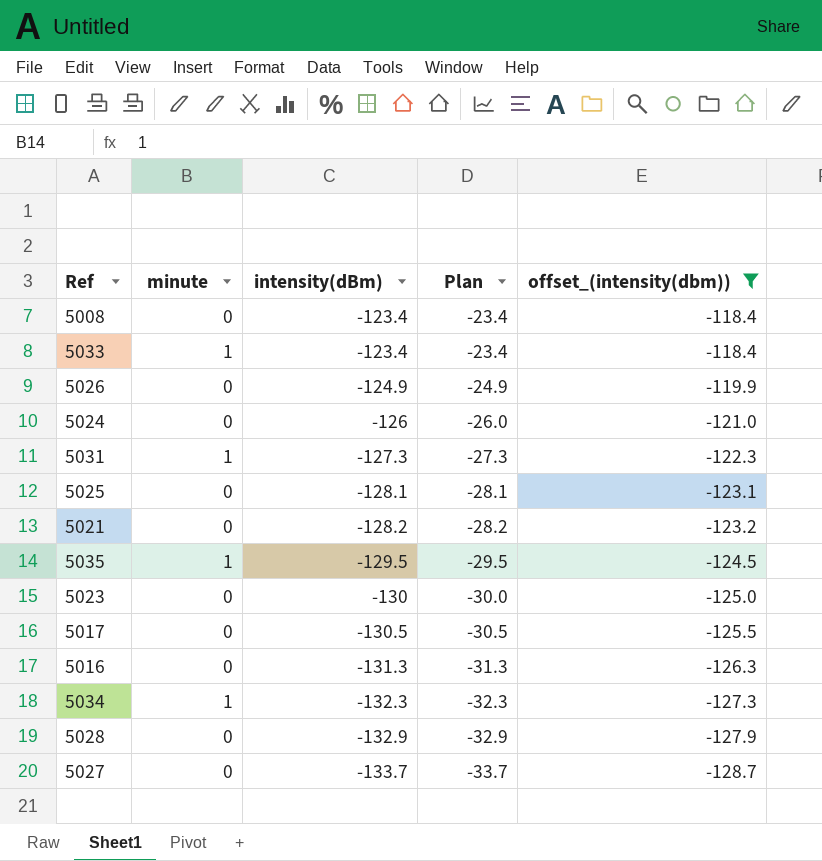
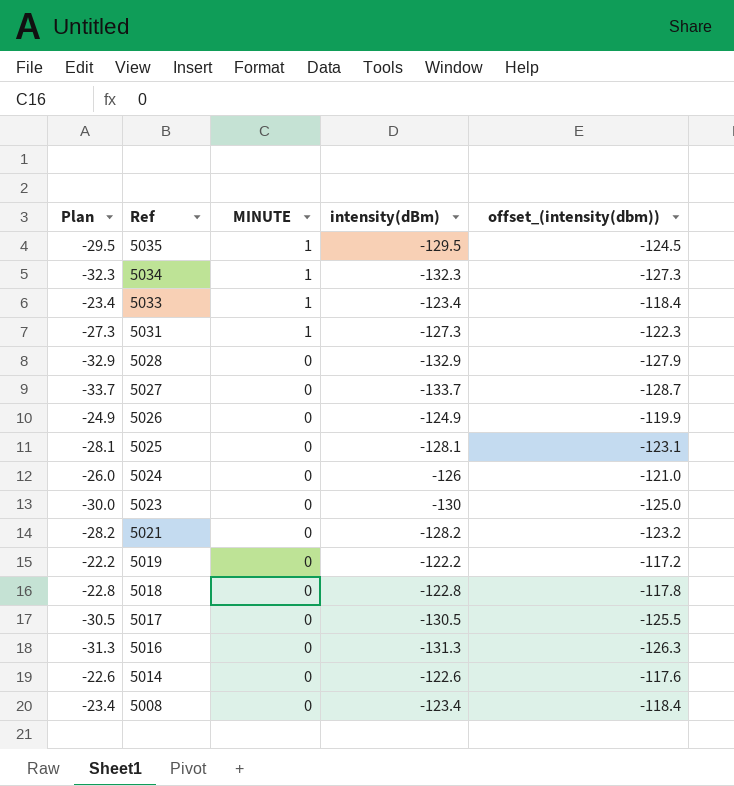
filter: offset_(intensity(dbm)) <= -118.4 -> none
row order: intensity(dBm) descending -> Ref descending
column Plan | position: 4 -> 1
column name: minute -> MINUTE

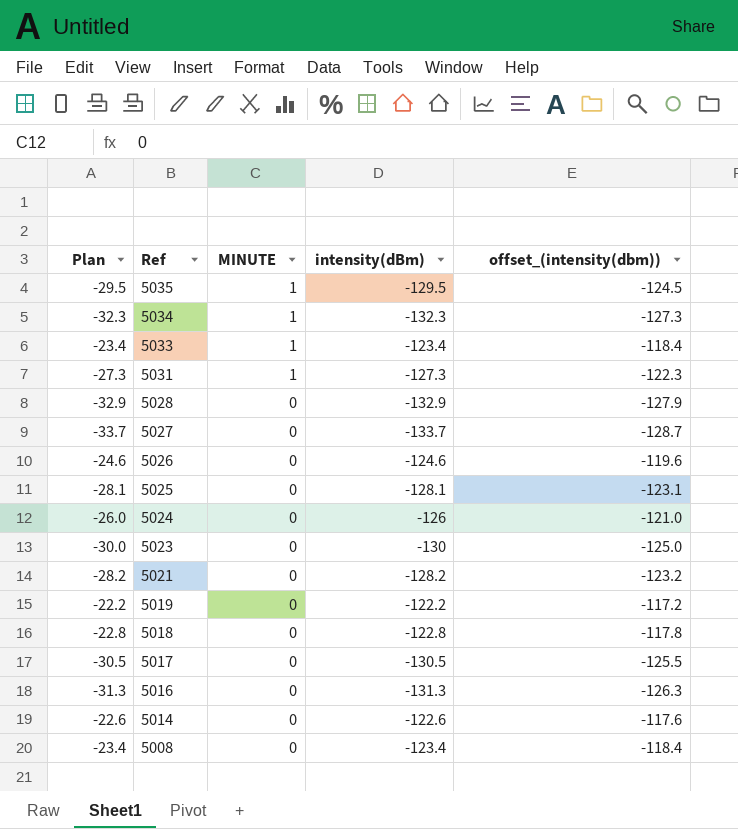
5026 | Plan: -24.9 -> -24.6
5026 | intensity(dBm): -124.9 -> -124.6
5026 | offset_(intensity(dbm)): -119.9 -> -119.6

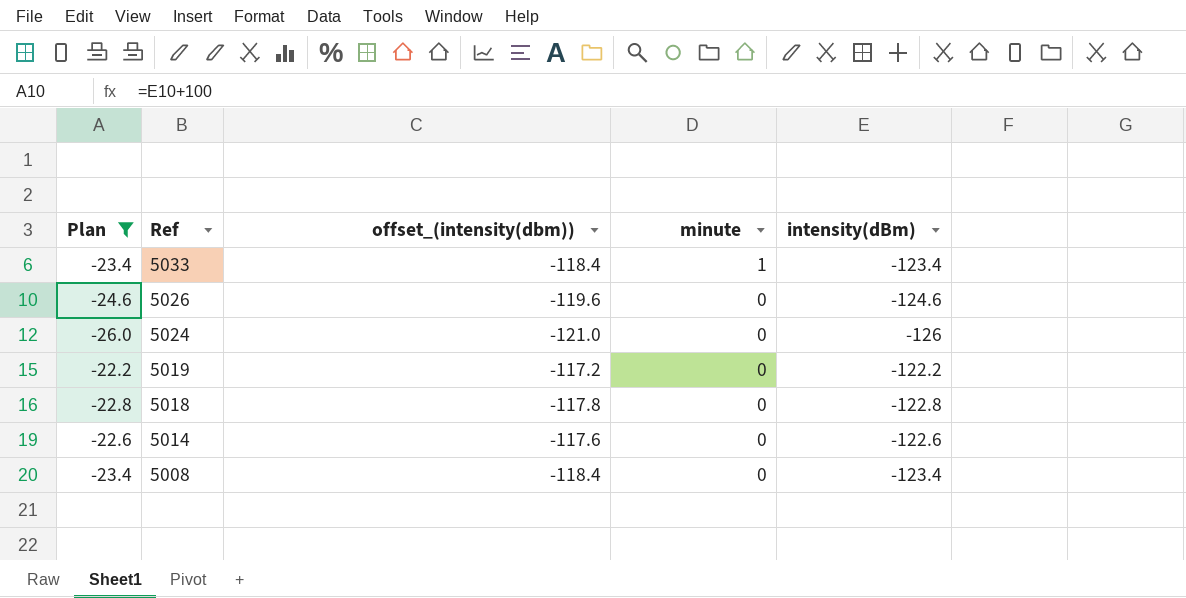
filter: none -> Plan >= -26.0
column offset_(intensity(dbm)) | position: 5 -> 3
column name: MINUTE -> minute

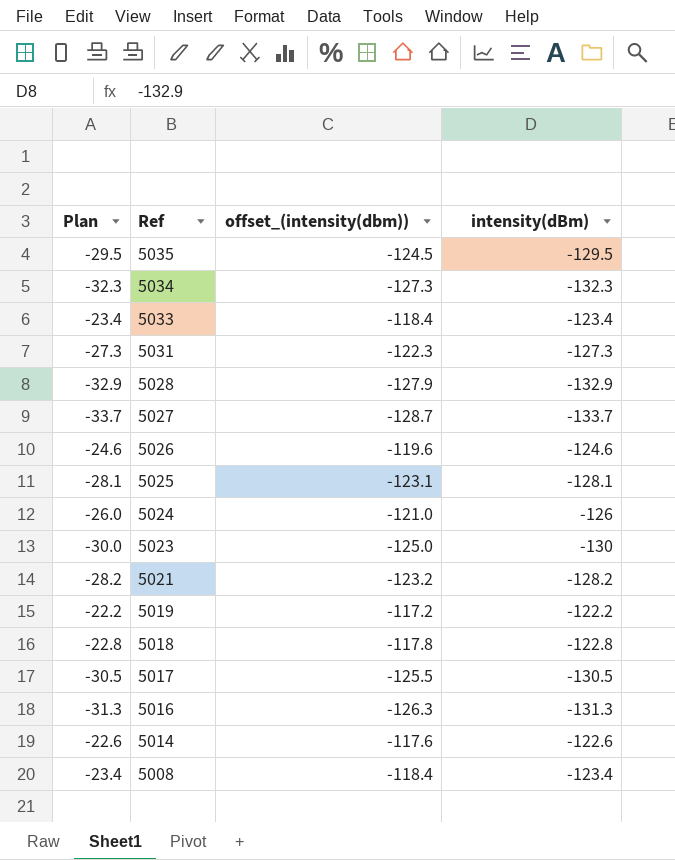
filter: Plan >= -26.0 -> none
column minute | position: 4 -> none

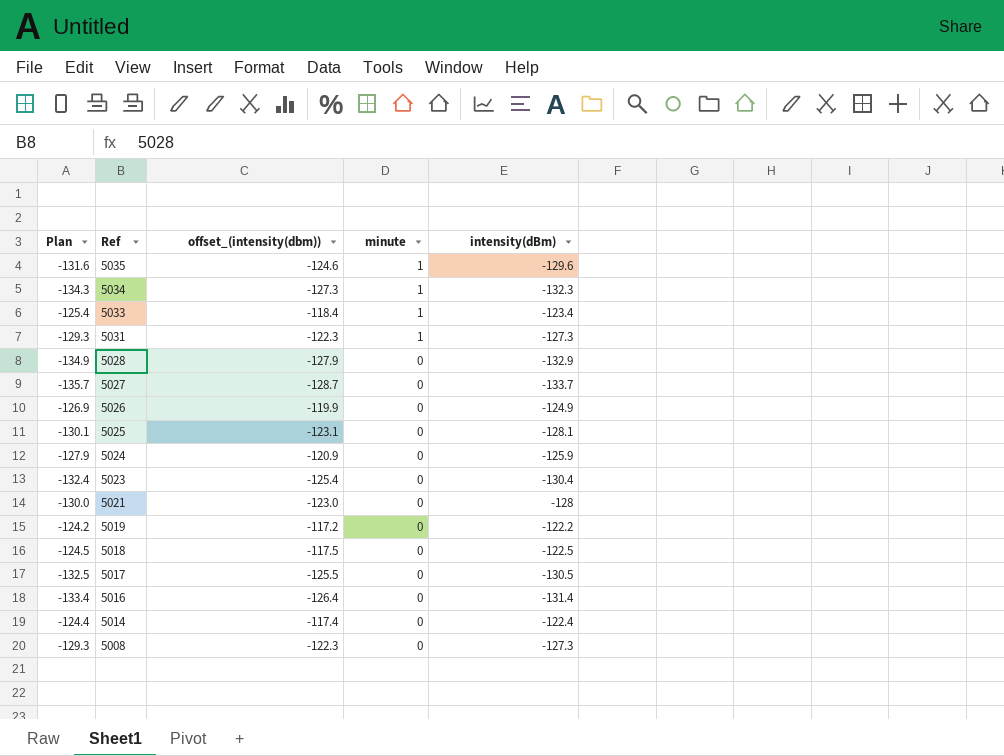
column Plan | formula: [intensity(dBm)] + 100 -> [intensity(dBm)] - 2
column minute | position: none -> 4
5035 | offset_(intensity(dbm)): -124.5 -> -124.6
5035 | intensity(dBm): -129.5 -> -129.6
5026 | offset_(intensity(dbm)): -119.6 -> -119.9
5026 | intensity(dBm): -124.6 -> -124.9
5024 | offset_(intensity(dbm)): -121.0 -> -120.9
5024 | intensity(dBm): -126 -> -125.9
5023 | offset_(intensity(dbm)): -125.0 -> -125.4
5023 | intensity(dBm): -130 -> -130.4
5021 | offset_(intensity(dbm)): -123.2 -> -123.0
5021 | intensity(dBm): -128.2 -> -128
5018 | offset_(intensity(dbm)): -117.8 -> -117.5
5018 | intensity(dBm): -122.8 -> -122.5
5016 | offset_(intensity(dbm)): -126.3 -> -126.4
5016 | intensity(dBm): -131.3 -> -131.4
5014 | offset_(intensity(dbm)): -117.6 -> -117.4
5014 | intensity(dBm): -122.6 -> -122.4
5008 | offset_(intensity(dbm)): -118.4 -> -122.3
5008 | intensity(dBm): -123.4 -> -127.3

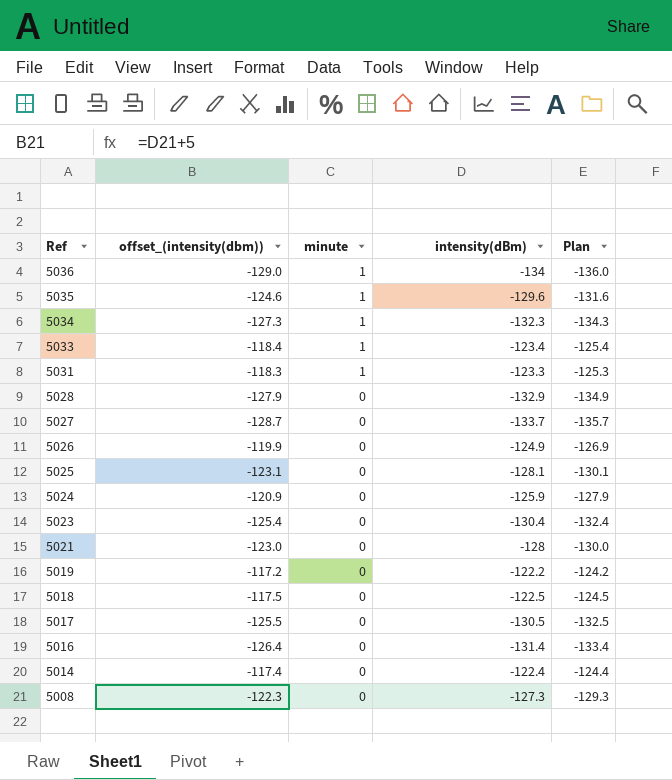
column Plan | position: 1 -> 5
row 5036: none -> -129.0 | 1 | -134 | -136.0
5031 | offset_(intensity(dbm)): -122.3 -> -118.3
5031 | intensity(dBm): -127.3 -> -123.3
5031 | Plan: -129.3 -> -125.3

